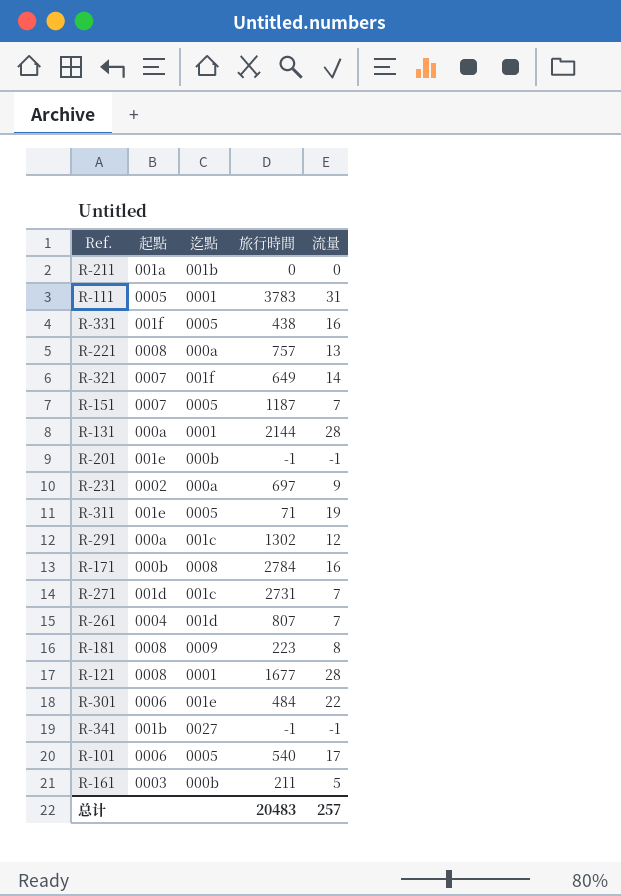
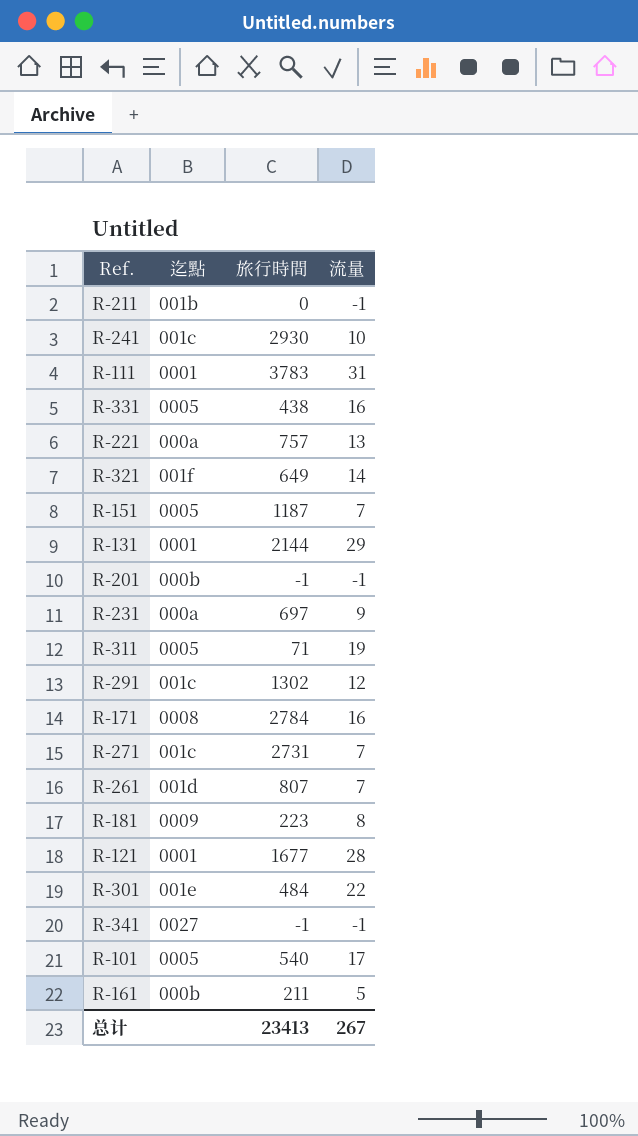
column 起點 | position: 2 -> none
R-211 | 流量: 0 -> -1
row R-241: none -> 001c | 2930 | 10
R-131 | 流量: 28 -> 29
总计 | 旅行時間: 20483 -> 23413
总计 | 流量: 257 -> 267

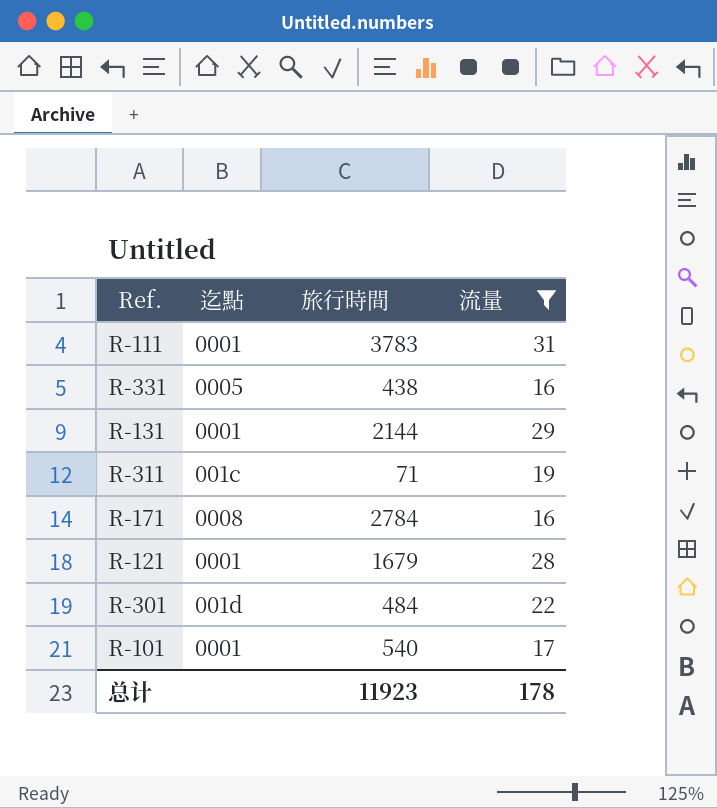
filter: none -> 流量 >= 16
R-311 | 迄點: 0005 -> 001c
R-121 | 旅行時間: 1677 -> 1679
R-301 | 迄點: 001e -> 001d
R-101 | 迄點: 0005 -> 0001
总计 | 旅行時間: 23413 -> 11923
总计 | 流量: 267 -> 178

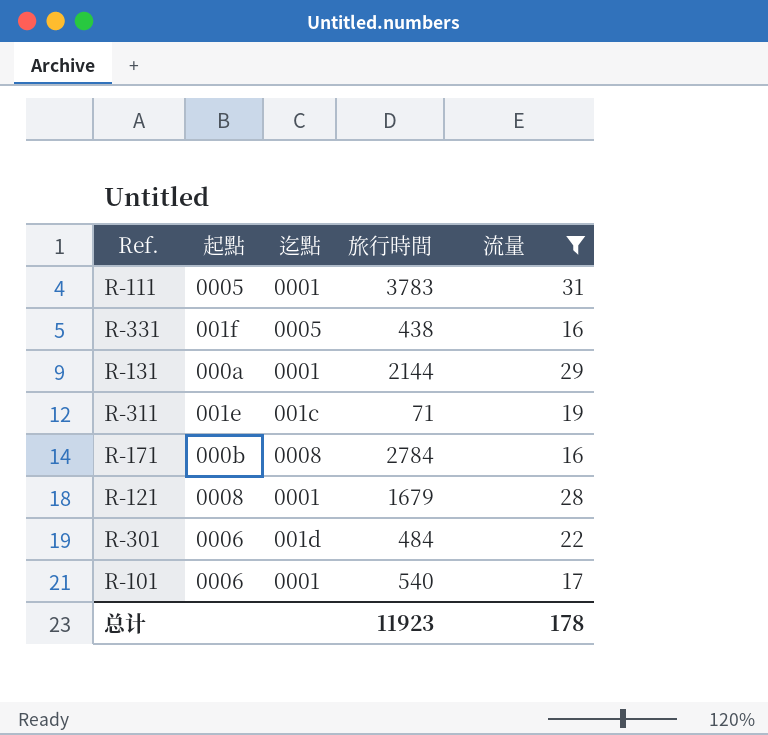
column 起點 | position: none -> 2

